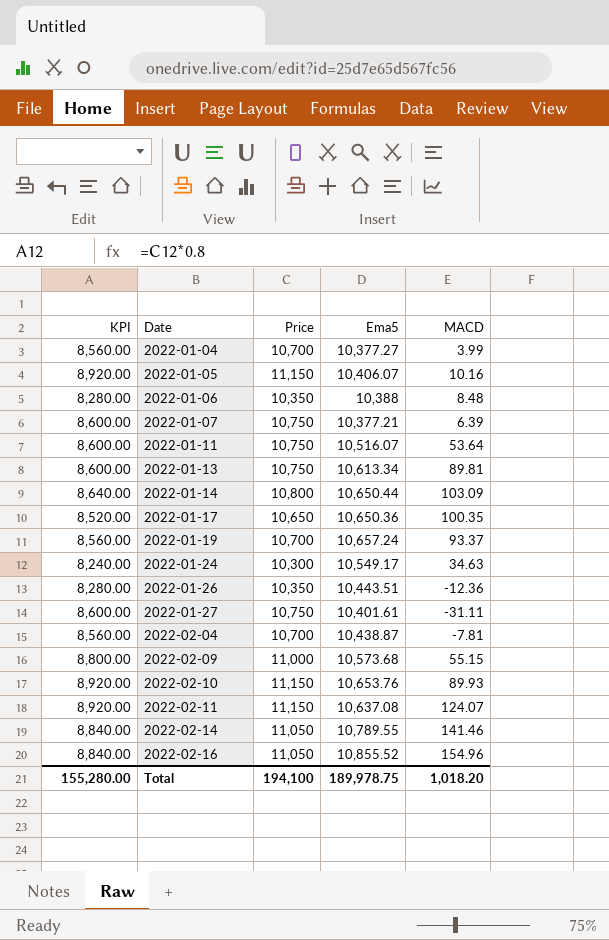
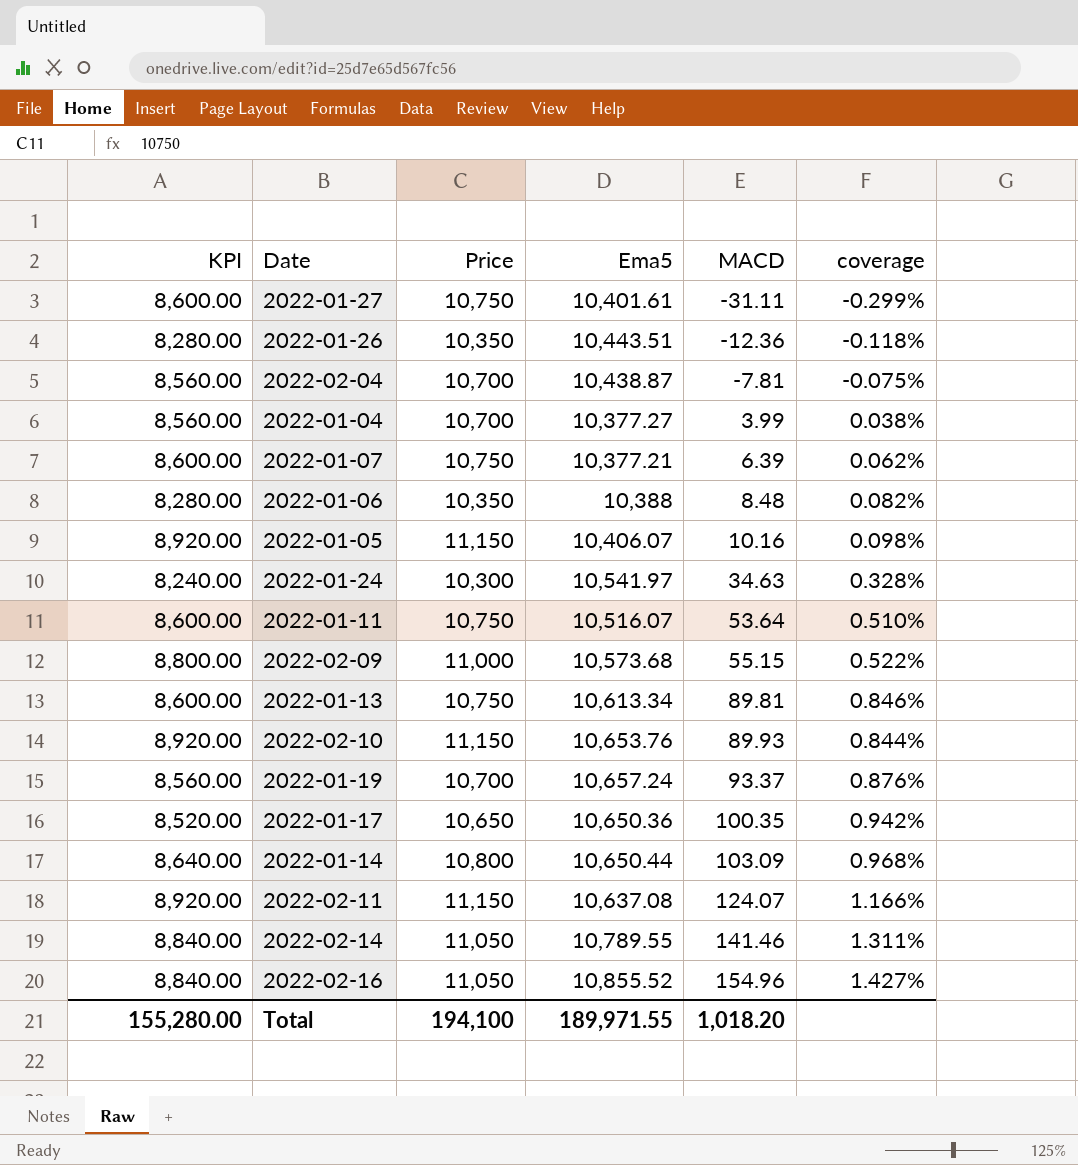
row order: Date ascending -> MACD ascending
column coverage | formula: none -> [MACD] / [Ema5]
2022-01-24 | Ema5: 10,549.17 -> 10,541.97
Total | Ema5: 189,978.75 -> 189,971.55

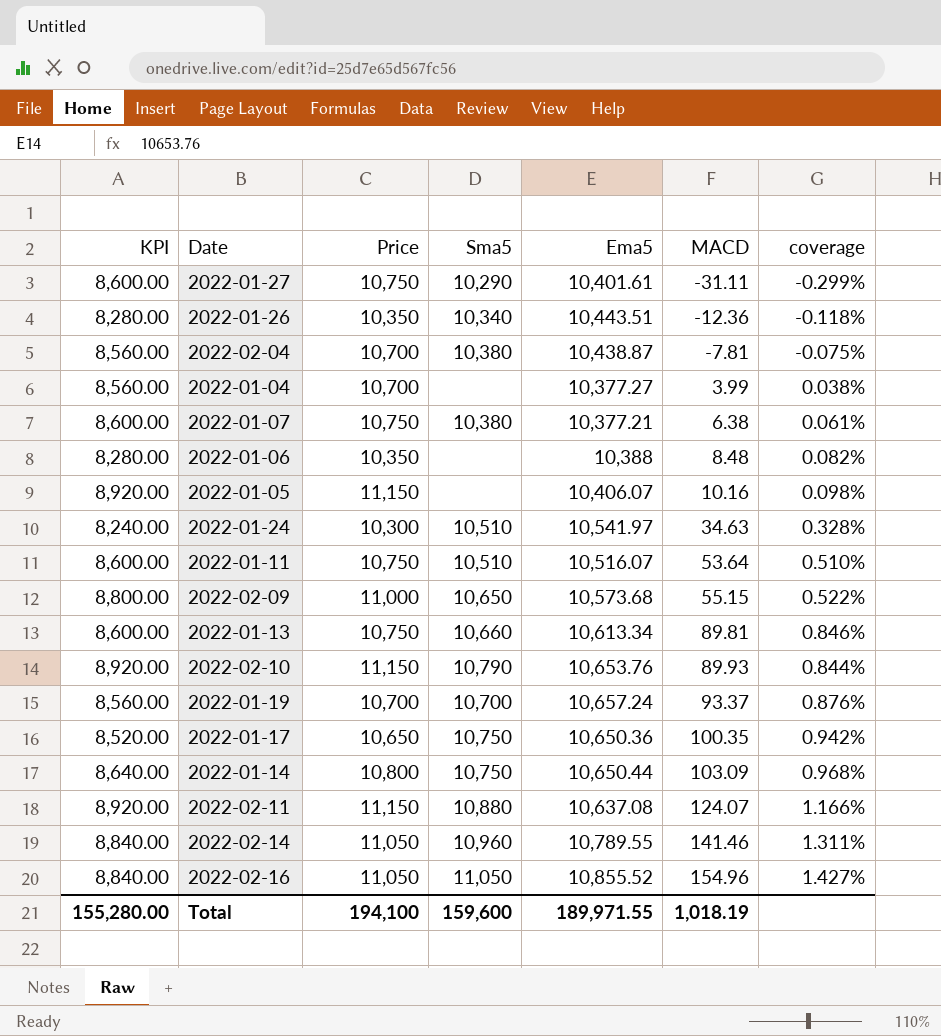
column Sma5 | position: none -> 4
2022-01-07 | MACD: 6.39 -> 6.38
2022-01-07 | coverage: 0.062% -> 0.061%
Total | MACD: 1,018.20 -> 1,018.19

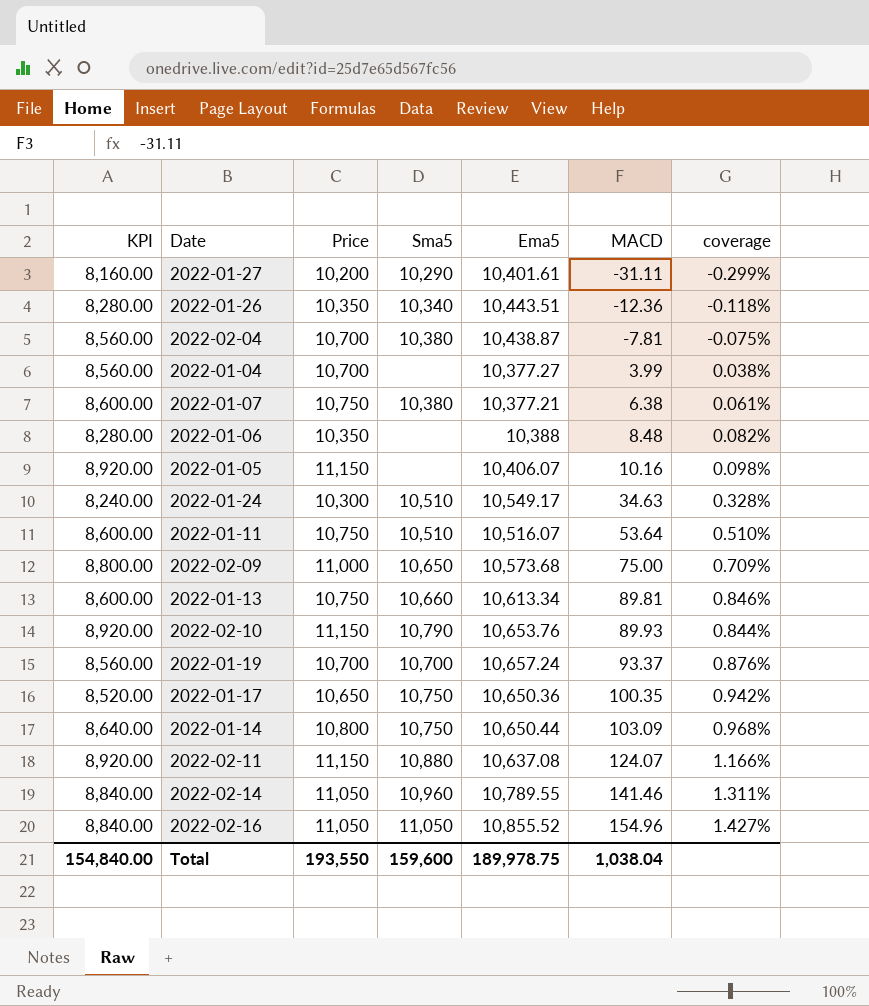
2022-01-27 | KPI: 8,600.00 -> 8,160.00
2022-01-27 | Price: 10,750 -> 10,200
2022-01-24 | Ema5: 10,541.97 -> 10,549.17
2022-02-09 | MACD: 55.15 -> 75.00
2022-02-09 | coverage: 0.522% -> 0.709%
Total | KPI: 155,280.00 -> 154,840.00
Total | Price: 194,100 -> 193,550
Total | Ema5: 189,971.55 -> 189,978.75
Total | MACD: 1,018.19 -> 1,038.04

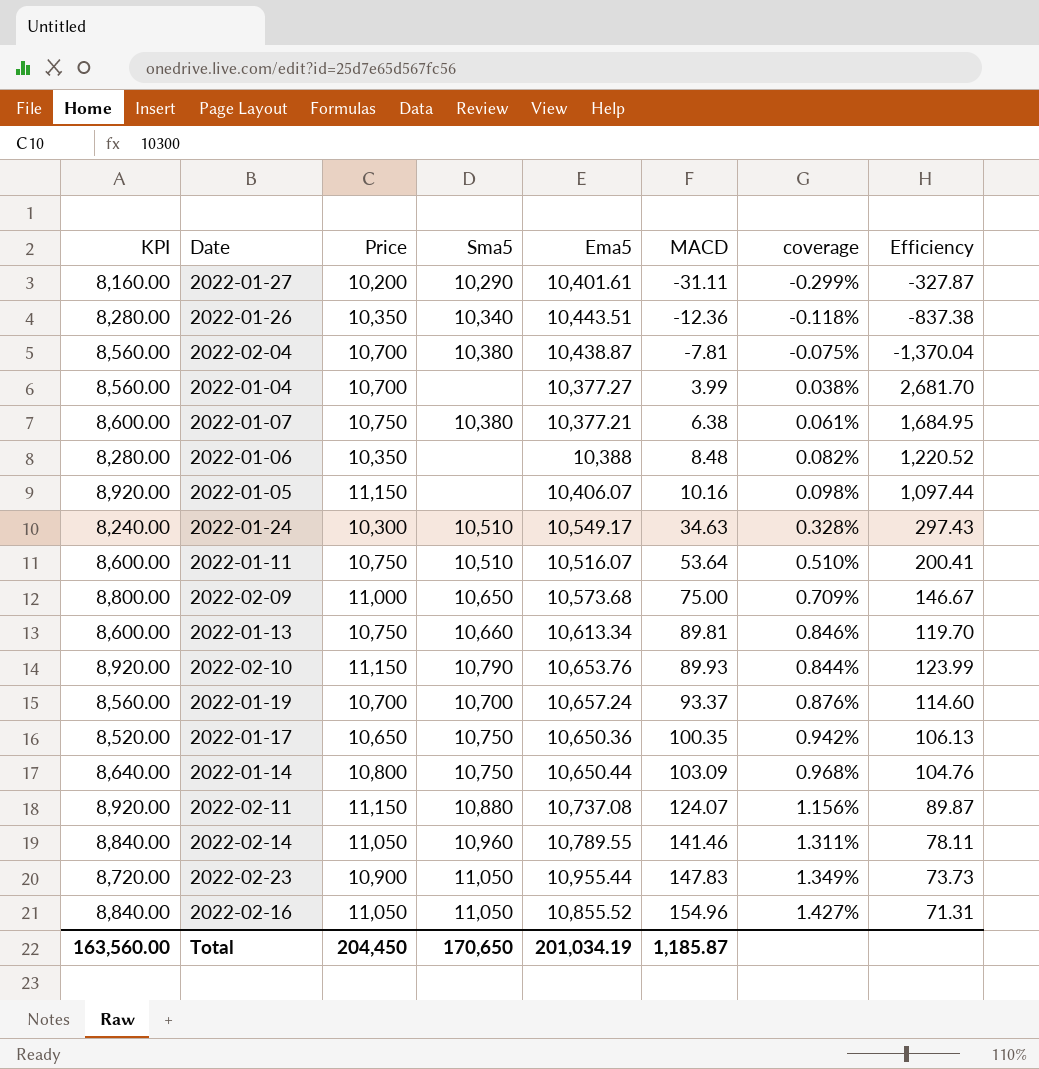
column Efficiency | formula: none -> [Price] / [MACD]
2022-02-11 | Ema5: 10,637.08 -> 10,737.08
2022-02-11 | coverage: 1.166% -> 1.156%
row 2022-02-23: none -> 8,720.00 | 10,900 | 11,050 | 10,955.44 | 147.83 | 1.349% | 73.73
Total | KPI: 154,840.00 -> 163,560.00
Total | Price: 193,550 -> 204,450
Total | Sma5: 159,600 -> 170,650
Total | Ema5: 189,978.75 -> 201,034.19
Total | MACD: 1,038.04 -> 1,185.87

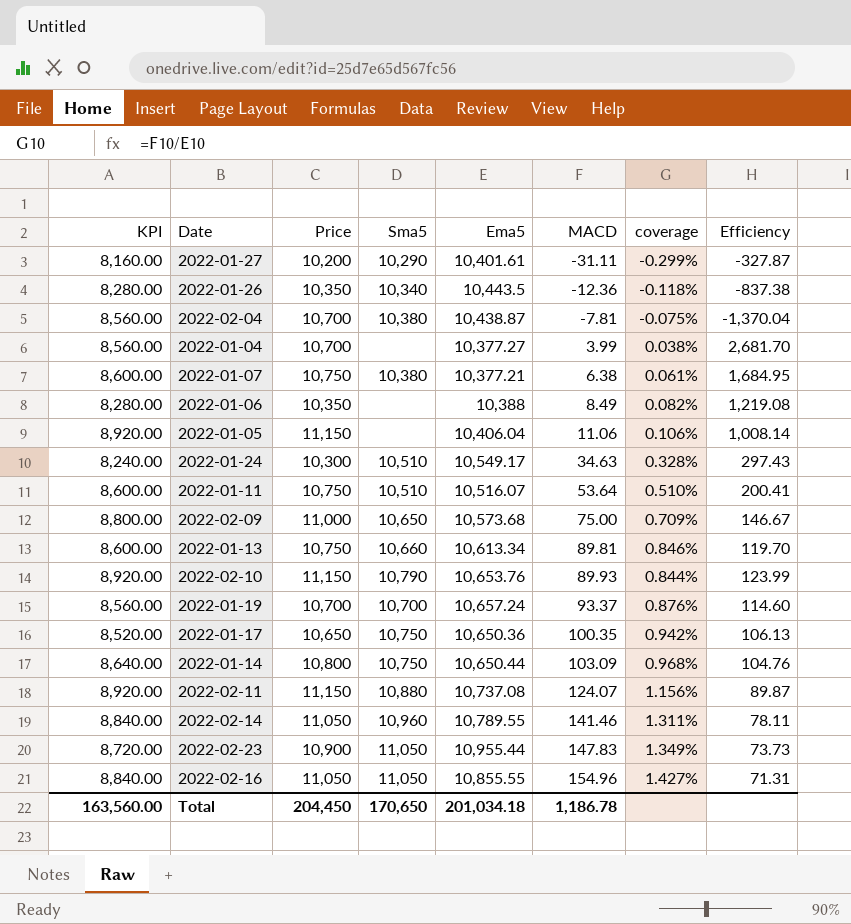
2022-01-26 | Ema5: 10,443.51 -> 10,443.5
2022-01-06 | MACD: 8.48 -> 8.49
2022-01-06 | Efficiency: 1,220.52 -> 1,219.08
2022-01-05 | Ema5: 10,406.07 -> 10,406.04
2022-01-05 | MACD: 10.16 -> 11.06
2022-01-05 | coverage: 0.098% -> 0.106%
2022-01-05 | Efficiency: 1,097.44 -> 1,008.14
2022-02-16 | Ema5: 10,855.52 -> 10,855.55
Total | Ema5: 201,034.19 -> 201,034.18
Total | MACD: 1,185.87 -> 1,186.78

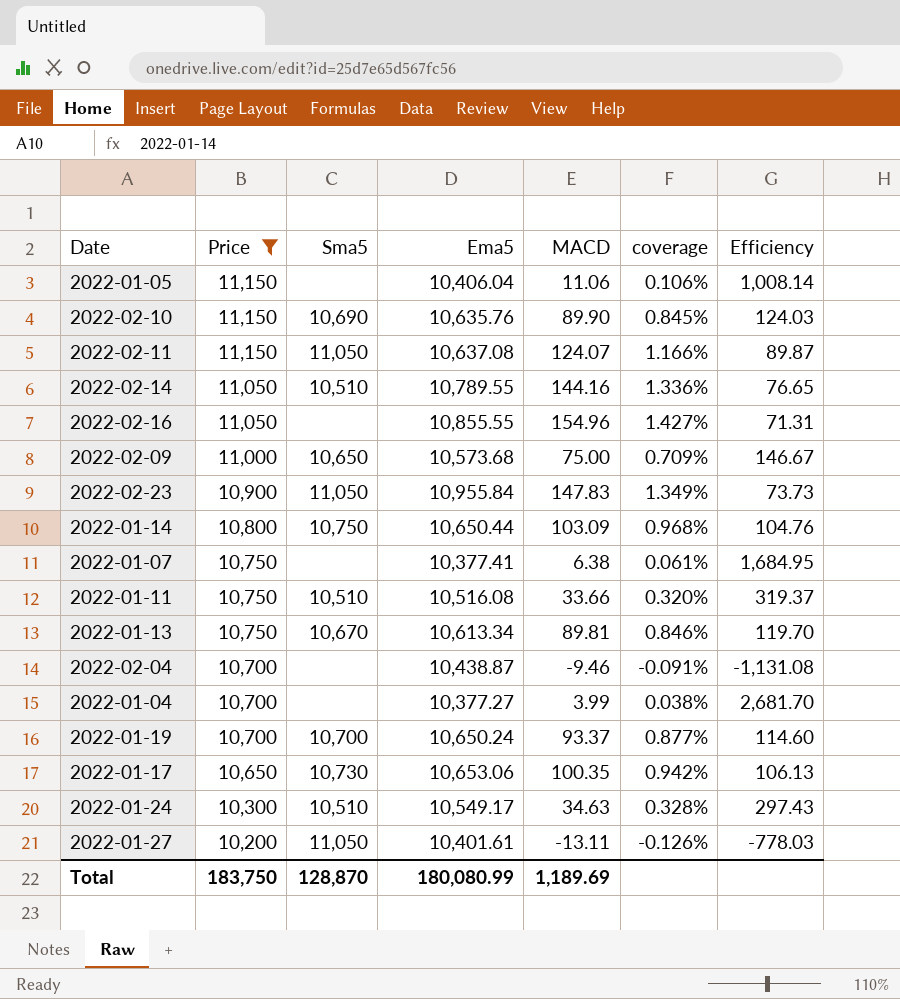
filter: none -> Price != 10,350
row order: MACD ascending -> Price descending
column KPI | formula: [Price] * 0.8 -> none
2022-02-10 | Sma5: 10,790 -> 10,690
2022-02-10 | Ema5: 10,653.76 -> 10,635.76
2022-02-10 | MACD: 89.93 -> 89.90
2022-02-10 | coverage: 0.844% -> 0.845%
2022-02-10 | Efficiency: 123.99 -> 124.03
2022-02-11 | Sma5: 10,880 -> 11,050
2022-02-11 | Ema5: 10,737.08 -> 10,637.08
2022-02-11 | coverage: 1.156% -> 1.166%
2022-02-14 | Sma5: 10,960 -> 10,510
2022-02-14 | MACD: 141.46 -> 144.16
2022-02-14 | coverage: 1.311% -> 1.336%
2022-02-14 | Efficiency: 78.11 -> 76.65
2022-02-16 | Sma5: 11,050 -> none
2022-02-23 | Ema5: 10,955.44 -> 10,955.84
2022-01-07 | Sma5: 10,380 -> none
2022-01-07 | Ema5: 10,377.21 -> 10,377.41
2022-01-11 | Ema5: 10,516.07 -> 10,516.08
2022-01-11 | MACD: 53.64 -> 33.66
2022-01-11 | coverage: 0.510% -> 0.320%
2022-01-11 | Efficiency: 200.41 -> 319.37
2022-01-13 | Sma5: 10,660 -> 10,670
2022-02-04 | Sma5: 10,380 -> none
2022-02-04 | MACD: -7.81 -> -9.46
2022-02-04 | coverage: -0.075% -> -0.091%
2022-02-04 | Efficiency: -1,370.04 -> -1,131.08
2022-01-19 | Ema5: 10,657.24 -> 10,650.24
2022-01-19 | coverage: 0.876% -> 0.877%
2022-01-17 | Sma5: 10,750 -> 10,730
2022-01-17 | Ema5: 10,650.36 -> 10,653.06
2022-01-27 | Sma5: 10,290 -> 11,050
2022-01-27 | MACD: -31.11 -> -13.11
2022-01-27 | coverage: -0.299% -> -0.126%
2022-01-27 | Efficiency: -327.87 -> -778.03
Total | Price: 204,450 -> 183,750
Total | Sma5: 170,650 -> 128,870
Total | Ema5: 201,034.18 -> 180,080.99
Total | MACD: 1,186.78 -> 1,189.69

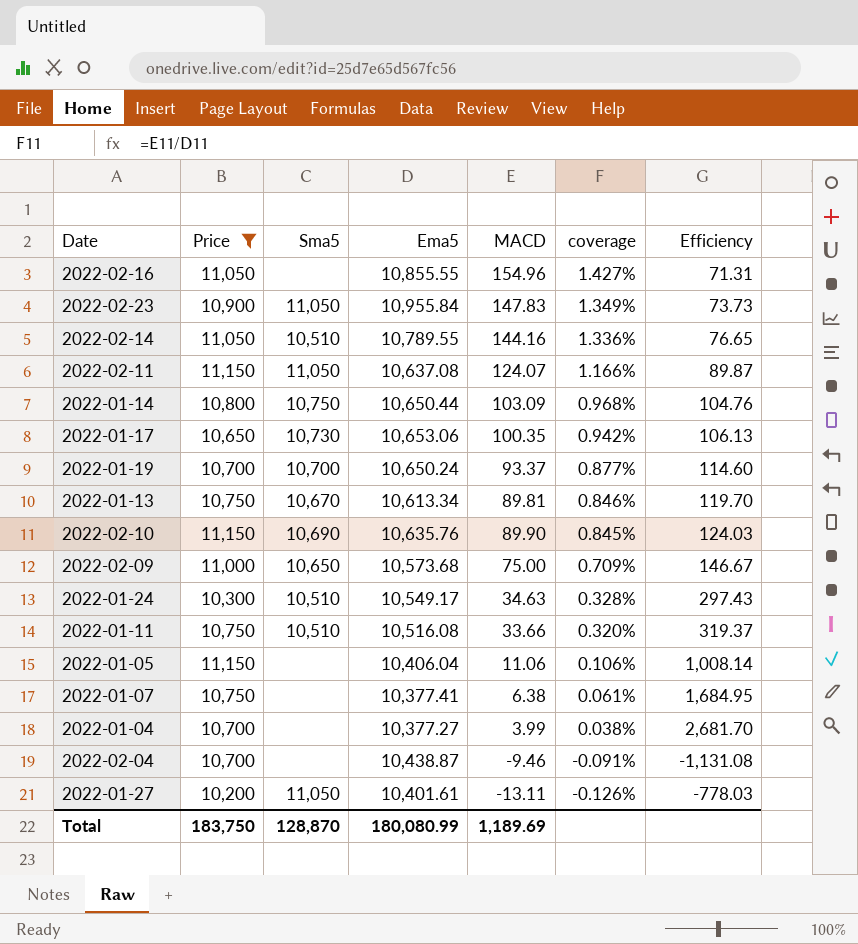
row order: Price descending -> coverage descending

